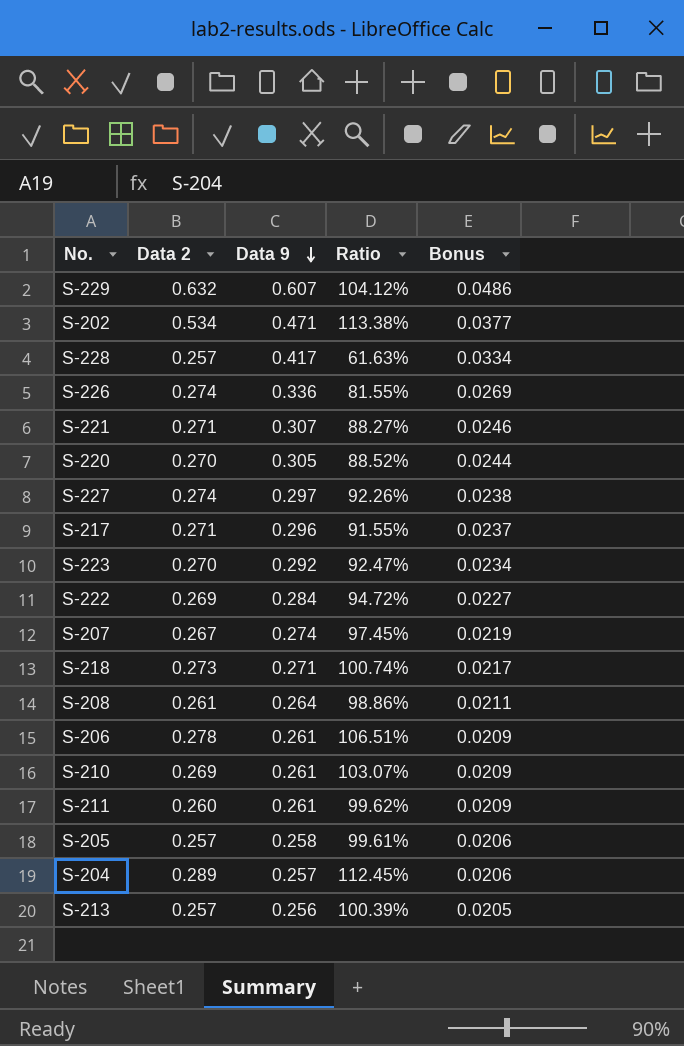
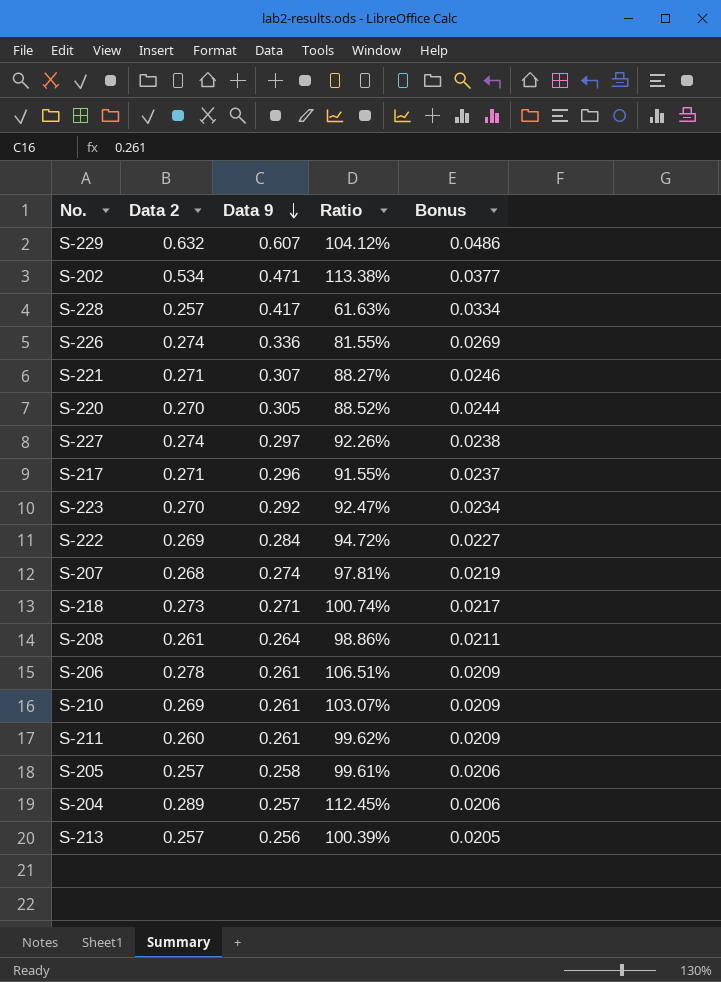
S-207 | Data 2: 0.267 -> 0.268
S-207 | Ratio: 97.45% -> 97.81%

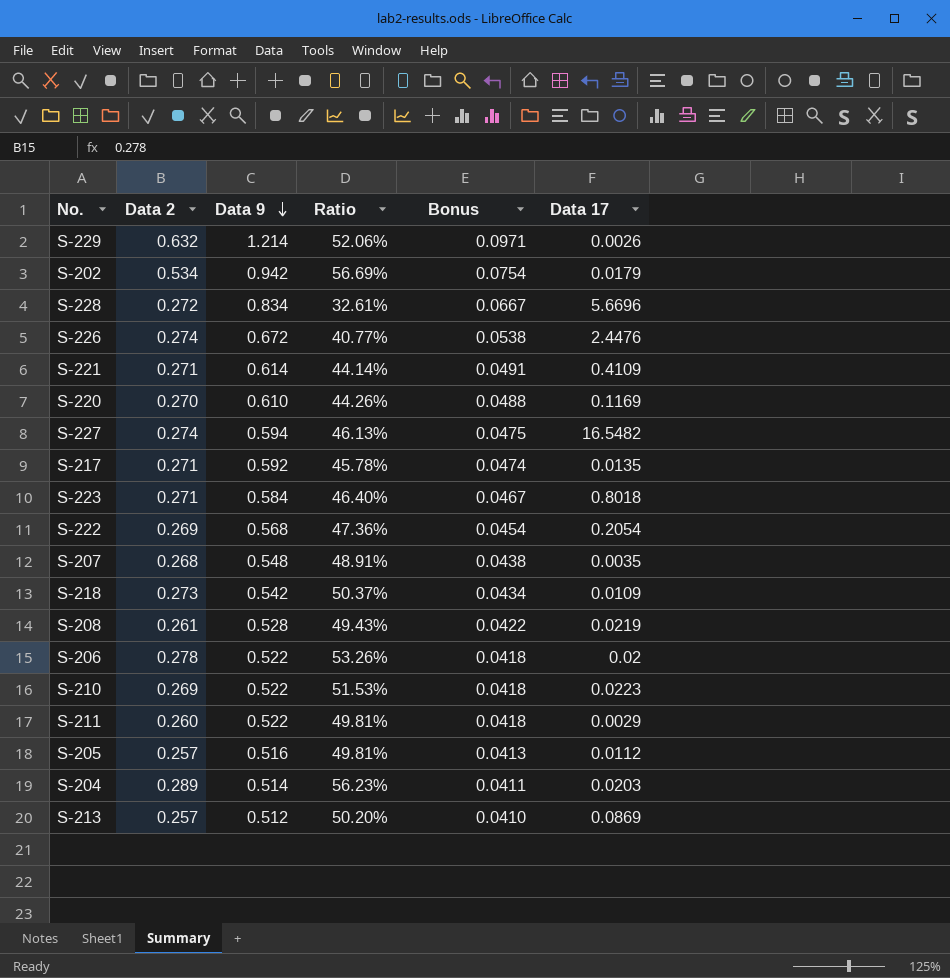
column Data 17 | position: none -> 6
S-229 | Data 9: 0.607 -> 1.214
S-229 | Ratio: 104.12% -> 52.06%
S-229 | Bonus: 0.0486 -> 0.0971
S-202 | Data 9: 0.471 -> 0.942
S-202 | Ratio: 113.38% -> 56.69%
S-202 | Bonus: 0.0377 -> 0.0754
S-228 | Data 2: 0.257 -> 0.272
S-228 | Data 9: 0.417 -> 0.834
S-228 | Ratio: 61.63% -> 32.61%
S-228 | Bonus: 0.0334 -> 0.0667
S-226 | Data 9: 0.336 -> 0.672
S-226 | Ratio: 81.55% -> 40.77%
S-226 | Bonus: 0.0269 -> 0.0538
S-221 | Data 9: 0.307 -> 0.614
S-221 | Ratio: 88.27% -> 44.14%
S-221 | Bonus: 0.0246 -> 0.0491
S-220 | Data 9: 0.305 -> 0.610
S-220 | Ratio: 88.52% -> 44.26%
S-220 | Bonus: 0.0244 -> 0.0488
S-227 | Data 9: 0.297 -> 0.594
S-227 | Ratio: 92.26% -> 46.13%
S-227 | Bonus: 0.0238 -> 0.0475
S-217 | Data 9: 0.296 -> 0.592
S-217 | Ratio: 91.55% -> 45.78%
S-217 | Bonus: 0.0237 -> 0.0474
S-223 | Data 2: 0.270 -> 0.271
S-223 | Data 9: 0.292 -> 0.584
S-223 | Ratio: 92.47% -> 46.40%
S-223 | Bonus: 0.0234 -> 0.0467
S-222 | Data 9: 0.284 -> 0.568
S-222 | Ratio: 94.72% -> 47.36%
S-222 | Bonus: 0.0227 -> 0.0454
S-207 | Data 9: 0.274 -> 0.548
S-207 | Ratio: 97.81% -> 48.91%
S-207 | Bonus: 0.0219 -> 0.0438
S-218 | Data 9: 0.271 -> 0.542
S-218 | Ratio: 100.74% -> 50.37%
S-218 | Bonus: 0.0217 -> 0.0434
S-208 | Data 9: 0.264 -> 0.528
S-208 | Ratio: 98.86% -> 49.43%
S-208 | Bonus: 0.0211 -> 0.0422
S-206 | Data 9: 0.261 -> 0.522
S-206 | Ratio: 106.51% -> 53.26%
S-206 | Bonus: 0.0209 -> 0.0418
S-210 | Data 9: 0.261 -> 0.522
S-210 | Ratio: 103.07% -> 51.53%
S-210 | Bonus: 0.0209 -> 0.0418
S-211 | Data 9: 0.261 -> 0.522
S-211 | Ratio: 99.62% -> 49.81%
S-211 | Bonus: 0.0209 -> 0.0418
S-205 | Data 9: 0.258 -> 0.516
S-205 | Ratio: 99.61% -> 49.81%
S-205 | Bonus: 0.0206 -> 0.0413
S-204 | Data 9: 0.257 -> 0.514
S-204 | Ratio: 112.45% -> 56.23%
S-204 | Bonus: 0.0206 -> 0.0411
S-213 | Data 9: 0.256 -> 0.512
S-213 | Ratio: 100.39% -> 50.20%
S-213 | Bonus: 0.0205 -> 0.0410

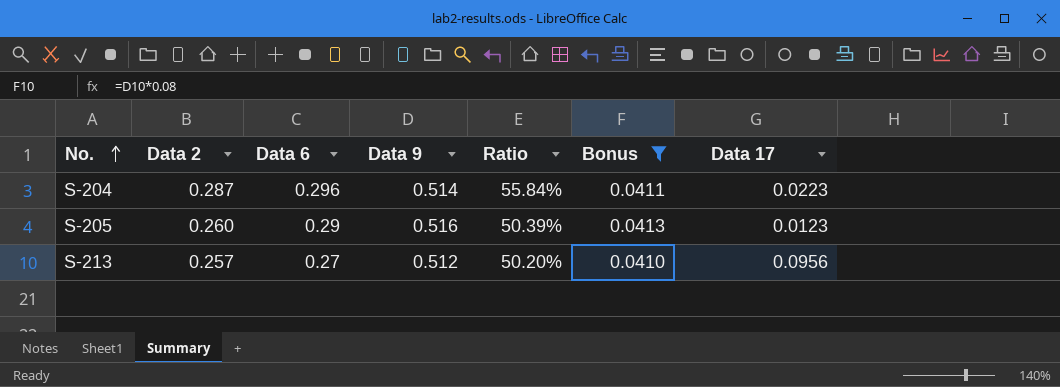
filter: none -> Bonus <= 0.0413
row order: Data 9 descending -> No. ascending
column Data 6 | position: none -> 3
S-204 | Data 2: 0.289 -> 0.287
S-204 | Ratio: 56.23% -> 55.84%
S-204 | Data 17: 0.0203 -> 0.0223
S-205 | Data 2: 0.257 -> 0.260
S-205 | Ratio: 49.81% -> 50.39%
S-205 | Data 17: 0.0112 -> 0.0123
S-213 | Data 17: 0.0869 -> 0.0956

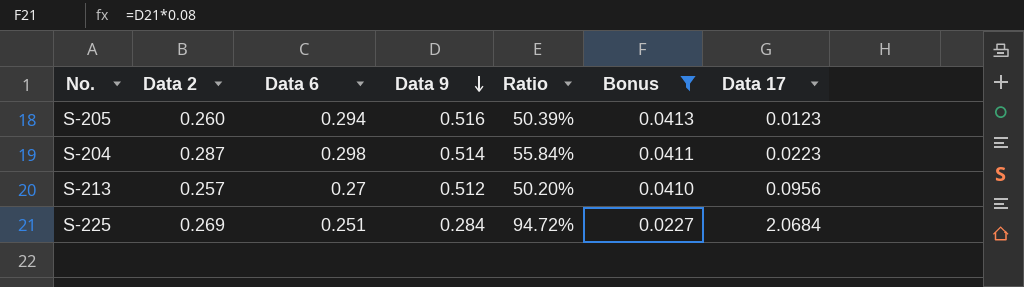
row order: No. ascending -> Data 9 descending
S-205 | Data 6: 0.29 -> 0.294
S-204 | Data 6: 0.296 -> 0.298
row S-225: none -> 0.269 | 0.251 | 0.284 | 94.72% | 0.0227 | 2.0684

